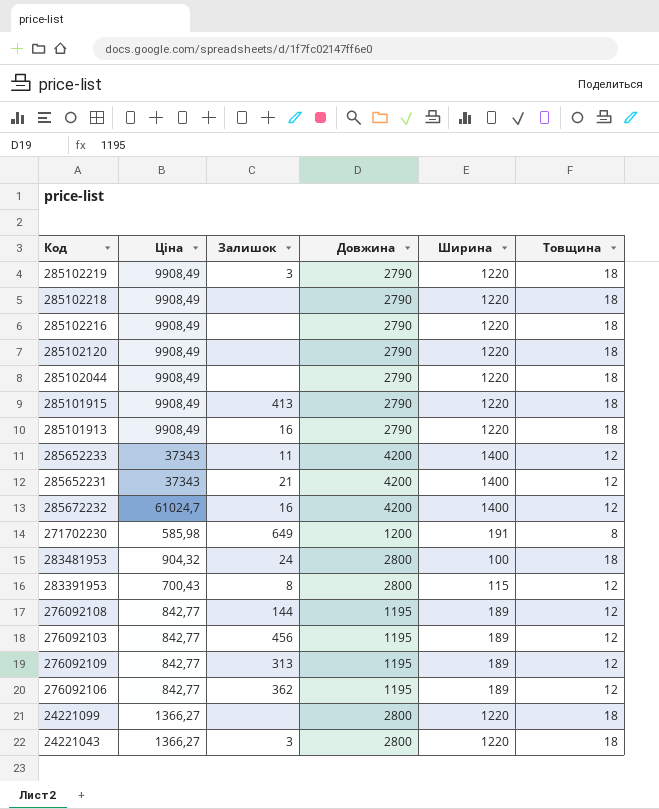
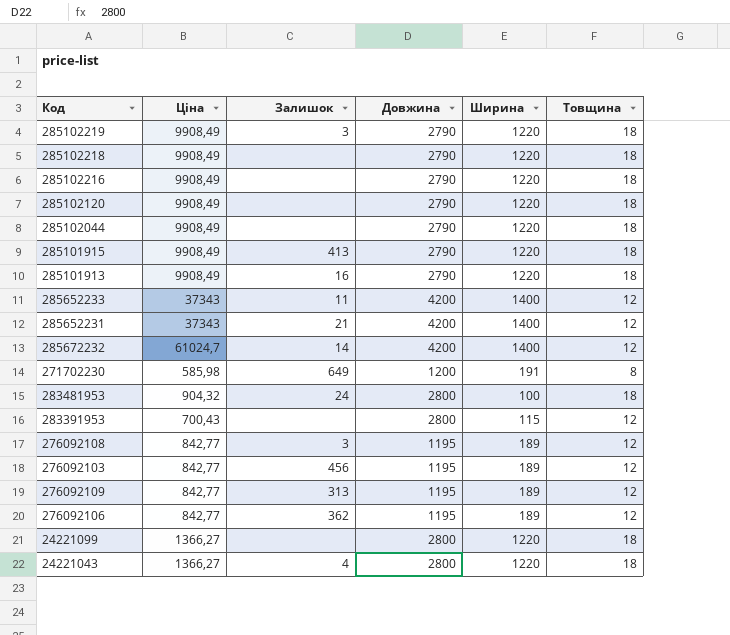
285672232 | Залишок: 16 -> 14
283391953 | Залишок: 8 -> none
276092108 | Залишок: 144 -> 3
24221043 | Залишок: 3 -> 4

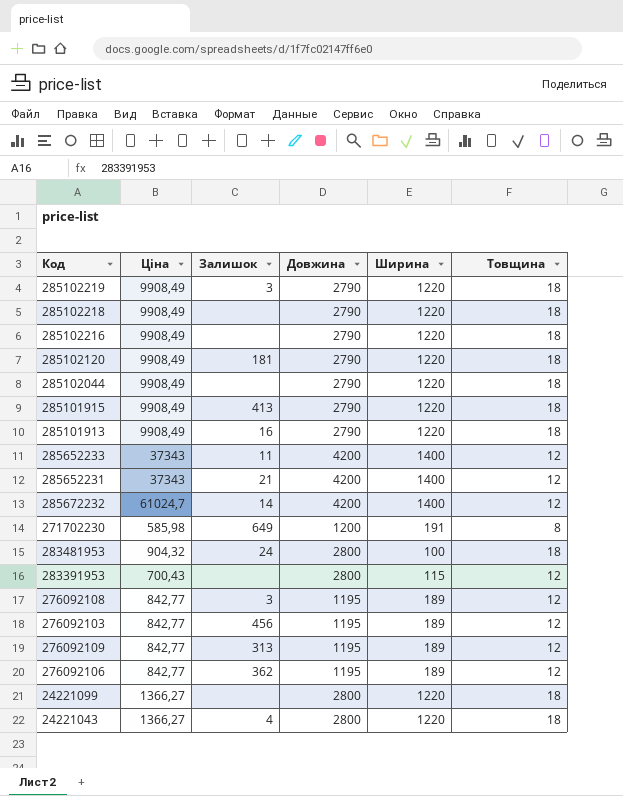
285102120 | Залишок: none -> 181

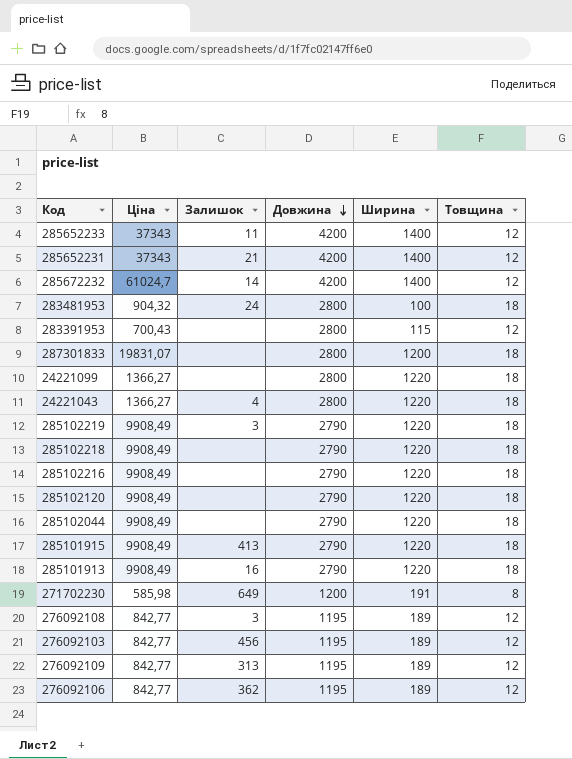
row order: none -> Довжина descending
row 287301833: none -> 19831,07 | none | 2800 | 1200 | 18
285102120 | Залишок: 181 -> none

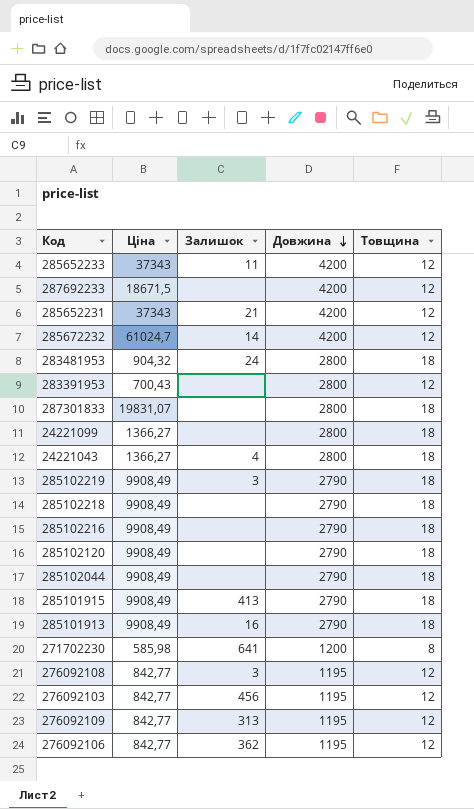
column Ширина | position: 5 -> none
row 287692233: none -> 18671,5 | none | 4200 | 12
271702230 | Залишок: 649 -> 641

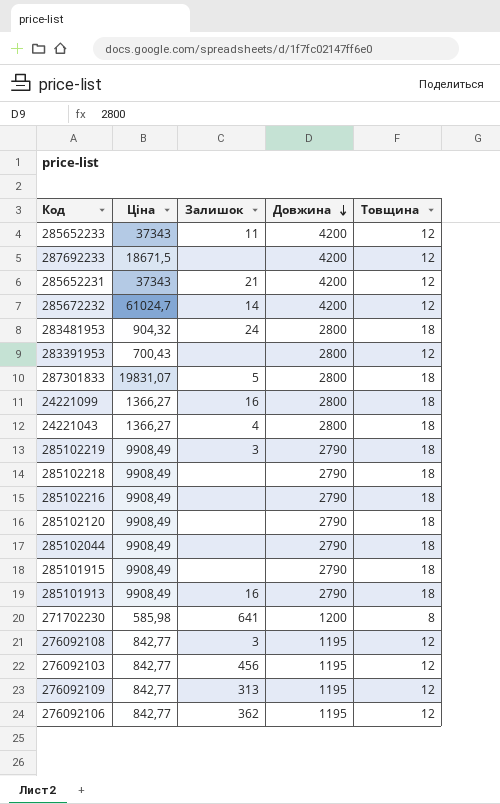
287301833 | Залишок: none -> 5
24221099 | Залишок: none -> 16
285101915 | Залишок: 413 -> none

